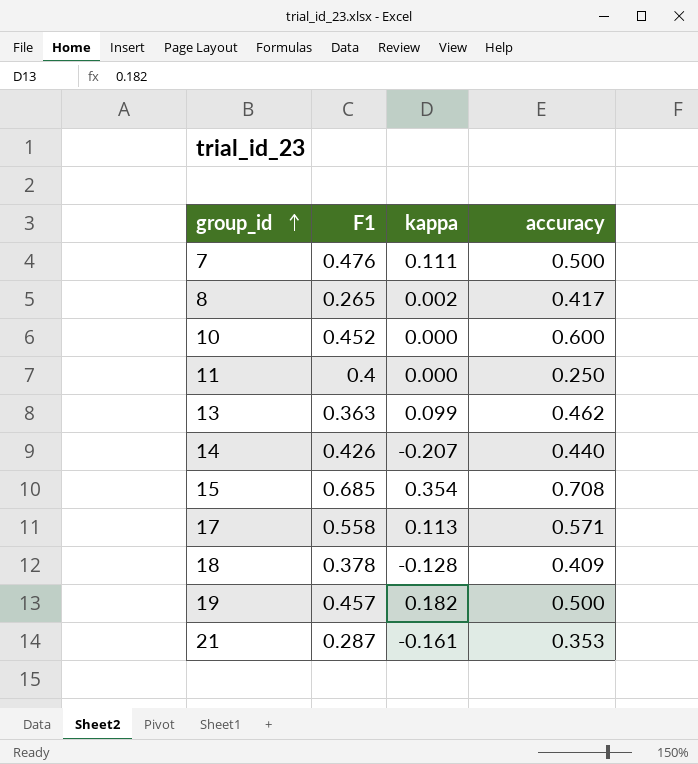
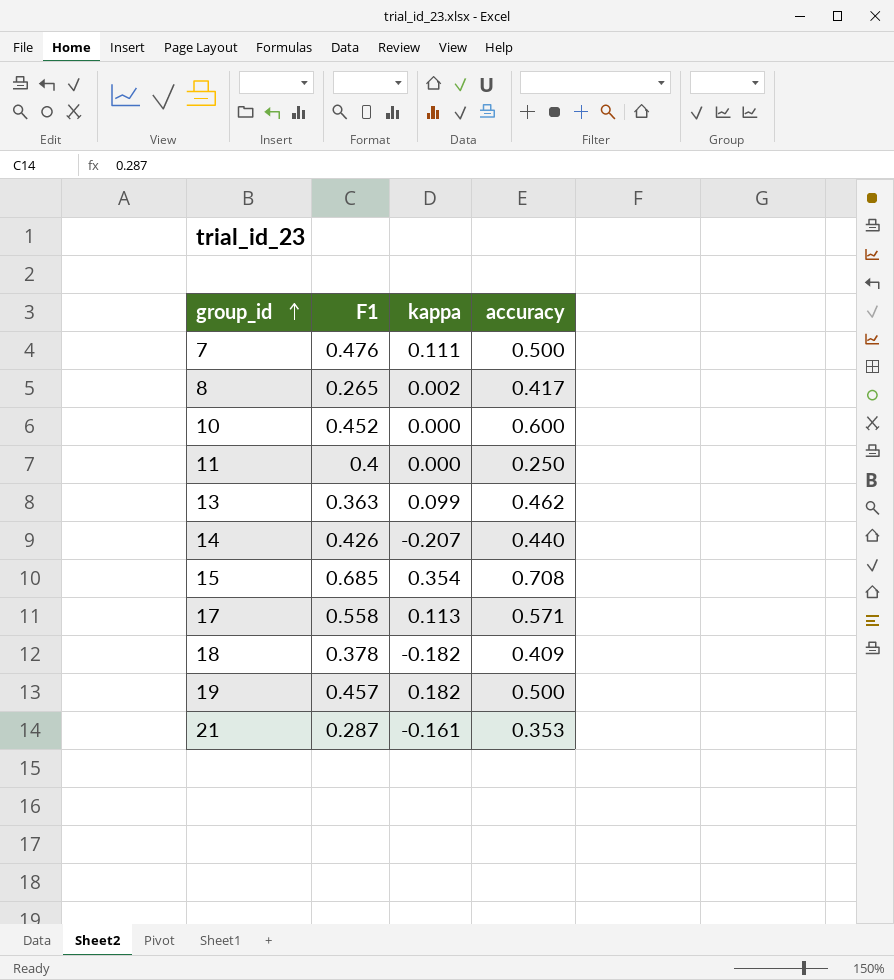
18 | kappa: -0.128 -> -0.182

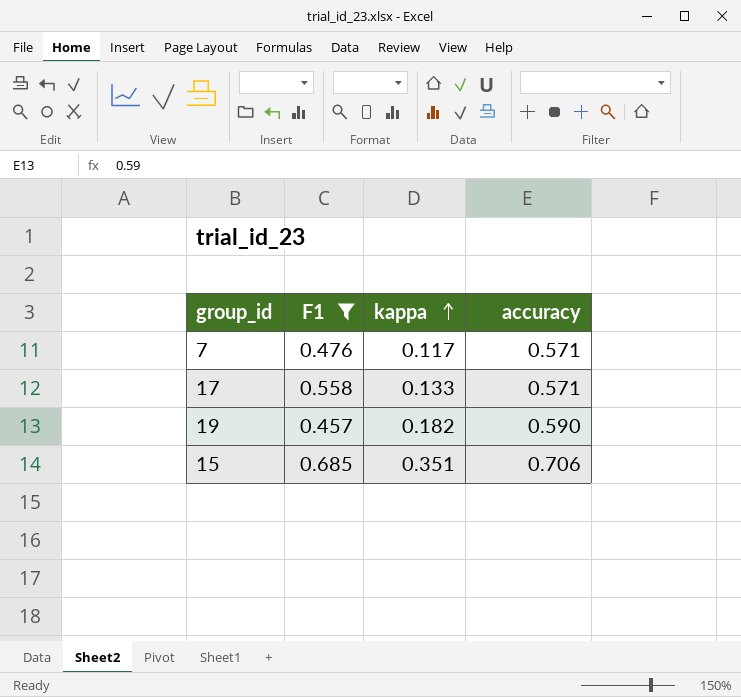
filter: none -> F1 >= 0.457
row order: group_id ascending -> kappa ascending
7 | kappa: 0.111 -> 0.117
7 | accuracy: 0.500 -> 0.571
17 | kappa: 0.113 -> 0.133
19 | accuracy: 0.500 -> 0.590
15 | kappa: 0.354 -> 0.351
15 | accuracy: 0.708 -> 0.706

